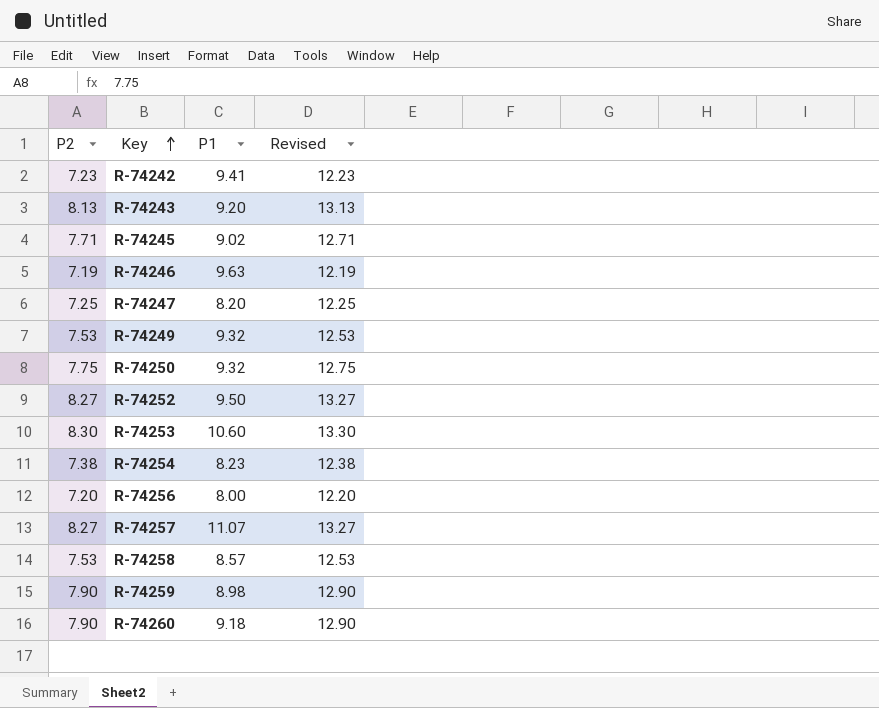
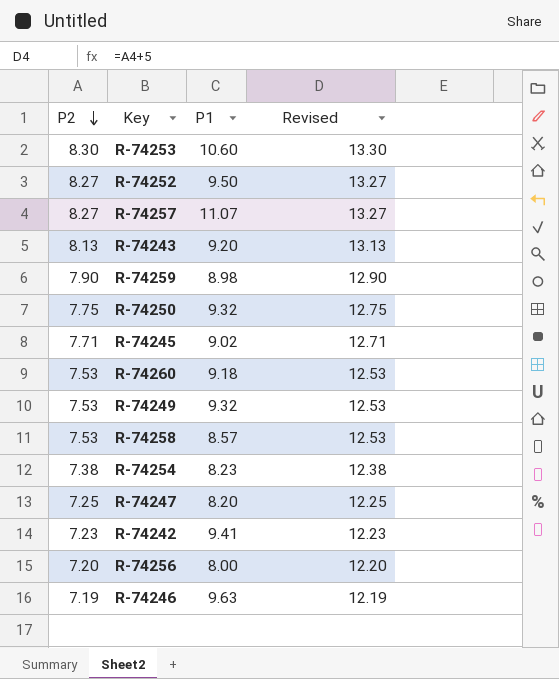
row order: Key ascending -> P2 descending
R-74260 | P2: 7.90 -> 7.53
R-74260 | Revised: 12.90 -> 12.53

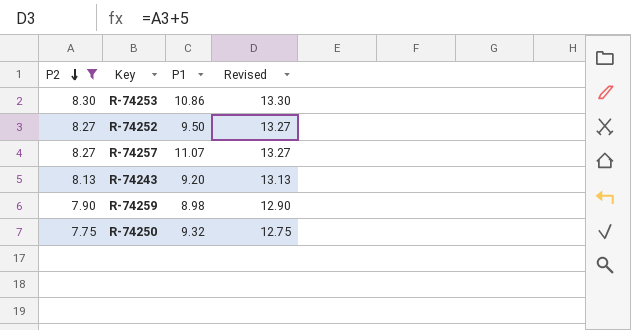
filter: none -> P2 >= 7.75
R-74253 | P1: 10.60 -> 10.86

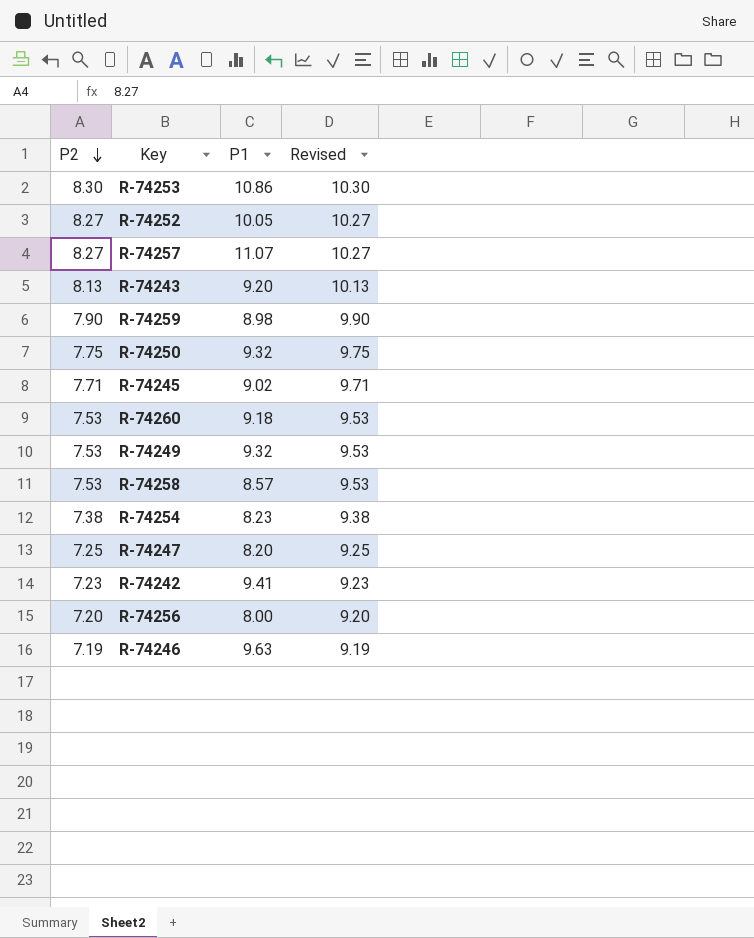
filter: P2 >= 7.75 -> none
column Revised | formula: [P2] + 5 -> [P2] + 2
R-74252 | P1: 9.50 -> 10.05

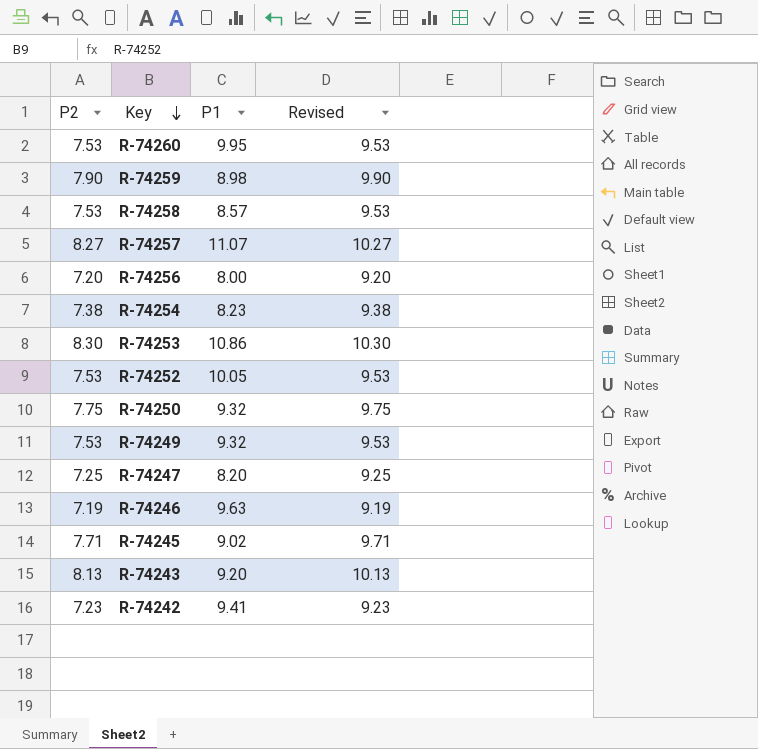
row order: P2 descending -> Key descending
R-74260 | P1: 9.18 -> 9.95
R-74252 | P2: 8.27 -> 7.53
R-74252 | Revised: 10.27 -> 9.53

